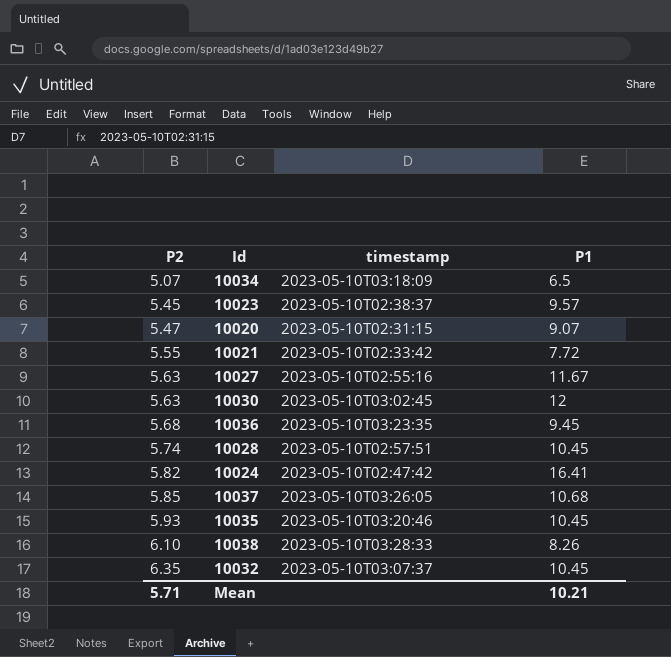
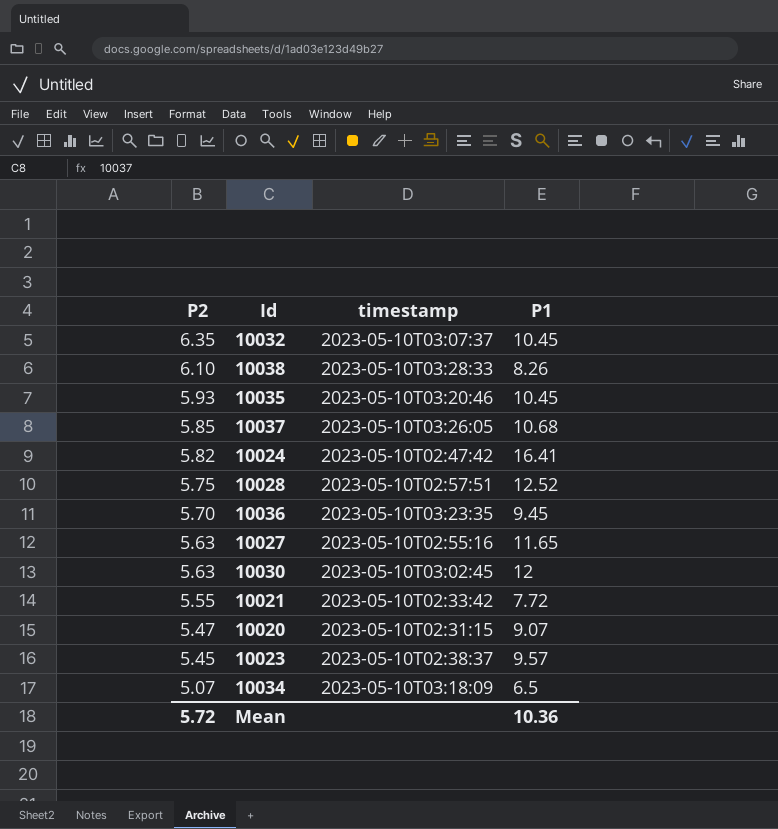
row order: P2 ascending -> P2 descending
10028 | P2: 5.74 -> 5.75
10028 | P1: 10.45 -> 12.52
10036 | P2: 5.68 -> 5.70
10027 | P1: 11.67 -> 11.65
Mean | P2: 5.71 -> 5.72
Mean | P1: 10.21 -> 10.36

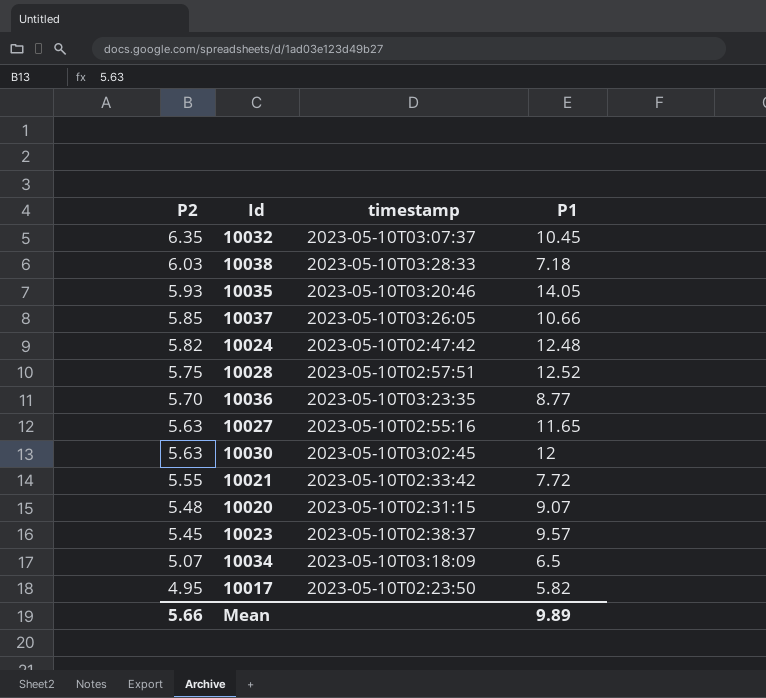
10038 | P2: 6.10 -> 6.03
10038 | P1: 8.26 -> 7.18
10035 | P1: 10.45 -> 14.05
10037 | P1: 10.68 -> 10.66
10024 | P1: 16.41 -> 12.48
10036 | P1: 9.45 -> 8.77
10020 | P2: 5.47 -> 5.48
row 10017: none -> 4.95 | 2023-05-10T02:23:50 | 5.82
Mean | P2: 5.72 -> 5.66
Mean | P1: 10.36 -> 9.89

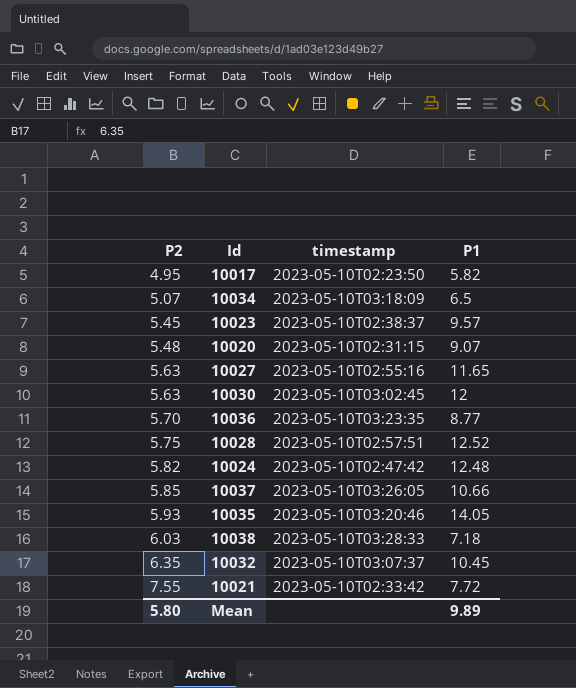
row order: P2 descending -> P2 ascending
10021 | P2: 5.55 -> 7.55
Mean | P2: 5.66 -> 5.80

